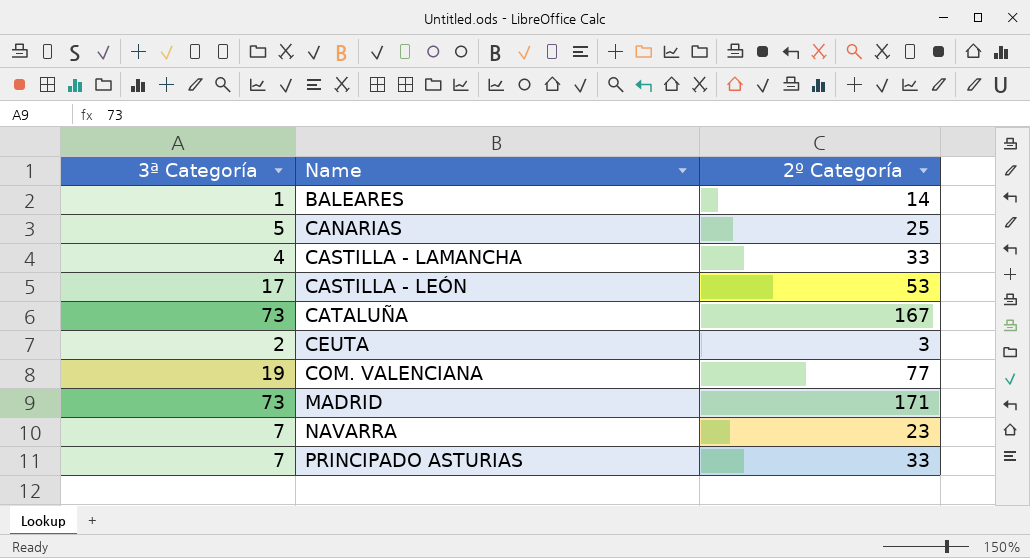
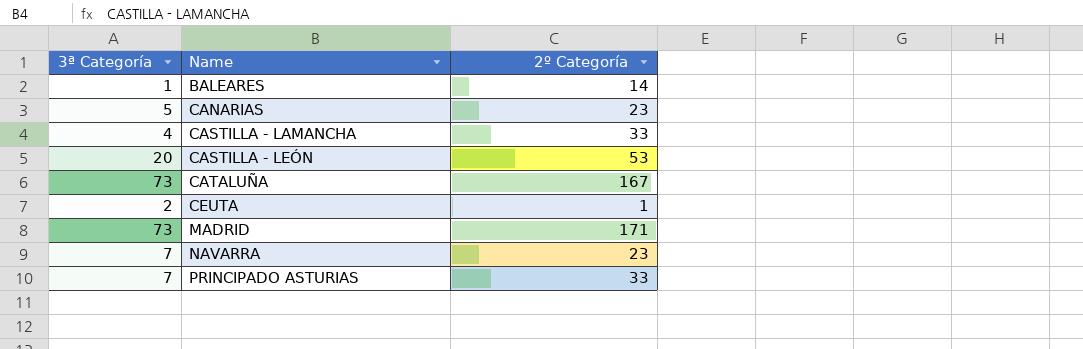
row COM. VALENCIANA: 19 | 77 -> none
CANARIAS | 2º Categoría: 25 -> 23
CASTILLA - LEÓN | 3ª Categoría: 17 -> 20
CEUTA | 2º Categoría: 3 -> 1

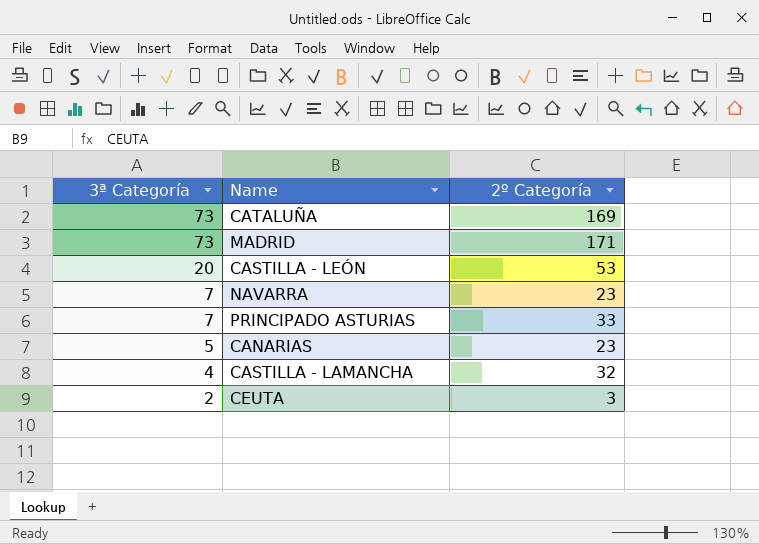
row order: Name ascending -> 3ª Categoría descending
row BALEARES: 1 | 14 -> none
CATALUÑA | 2º Categoría: 167 -> 169
CASTILLA - LAMANCHA | 2º Categoría: 33 -> 32
CEUTA | 2º Categoría: 1 -> 3

